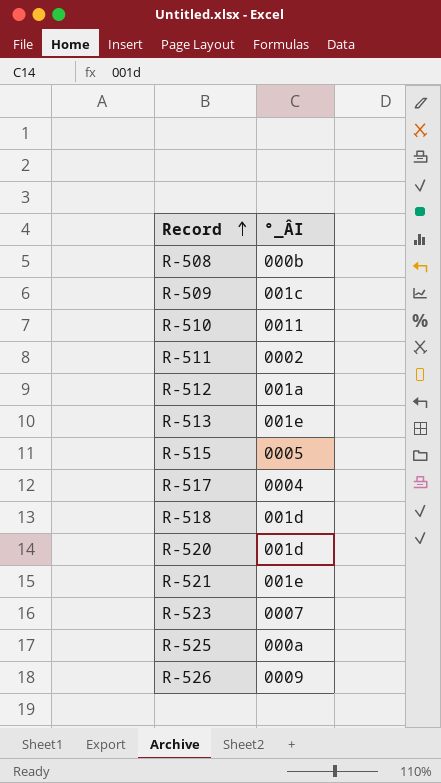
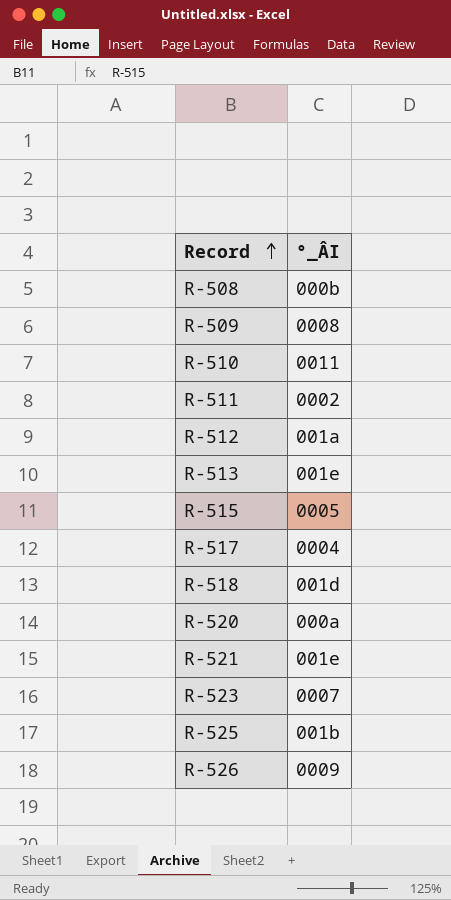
R-509 | °_ÂI: 001c -> 0008
R-520 | °_ÂI: 001d -> 000a
R-525 | °_ÂI: 000a -> 001b

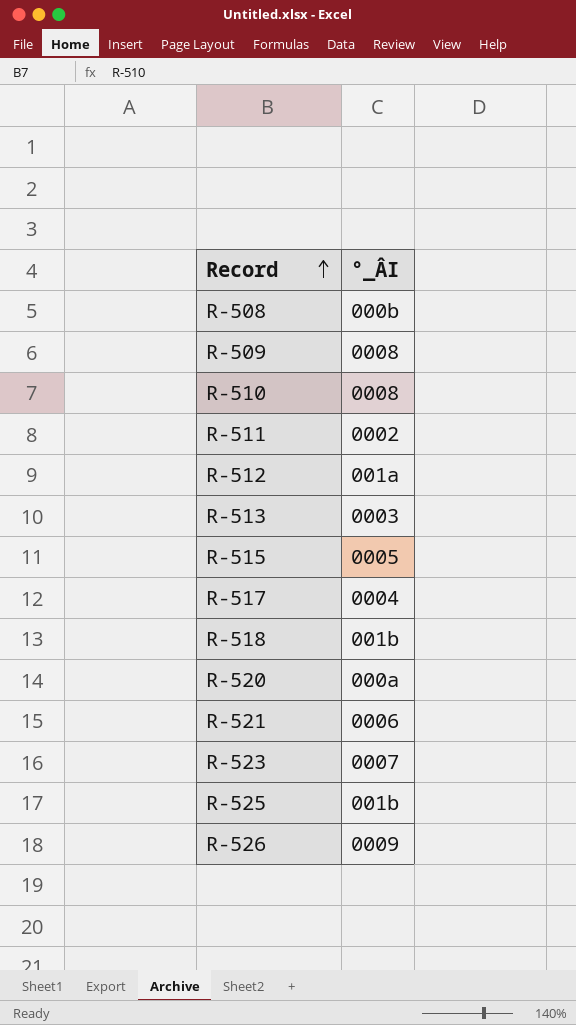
R-510 | °_ÂI: 0011 -> 0008
R-513 | °_ÂI: 001e -> 0003
R-518 | °_ÂI: 001d -> 001b
R-521 | °_ÂI: 001e -> 0006

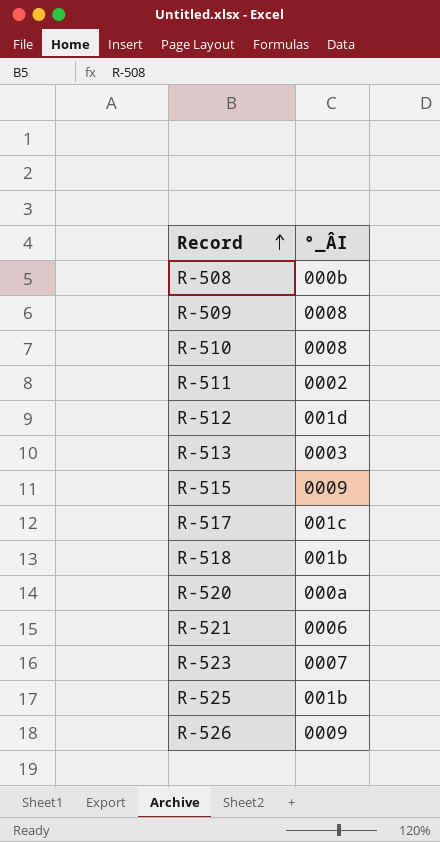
R-512 | °_ÂI: 001a -> 001d
R-515 | °_ÂI: 0005 -> 0009
R-517 | °_ÂI: 0004 -> 001c

